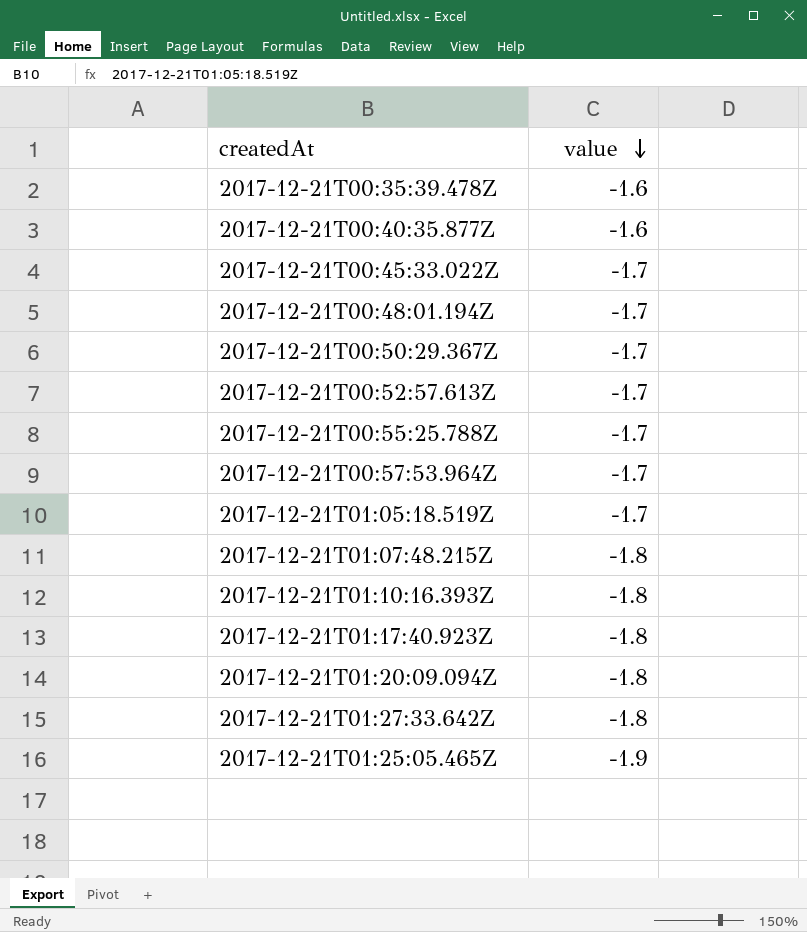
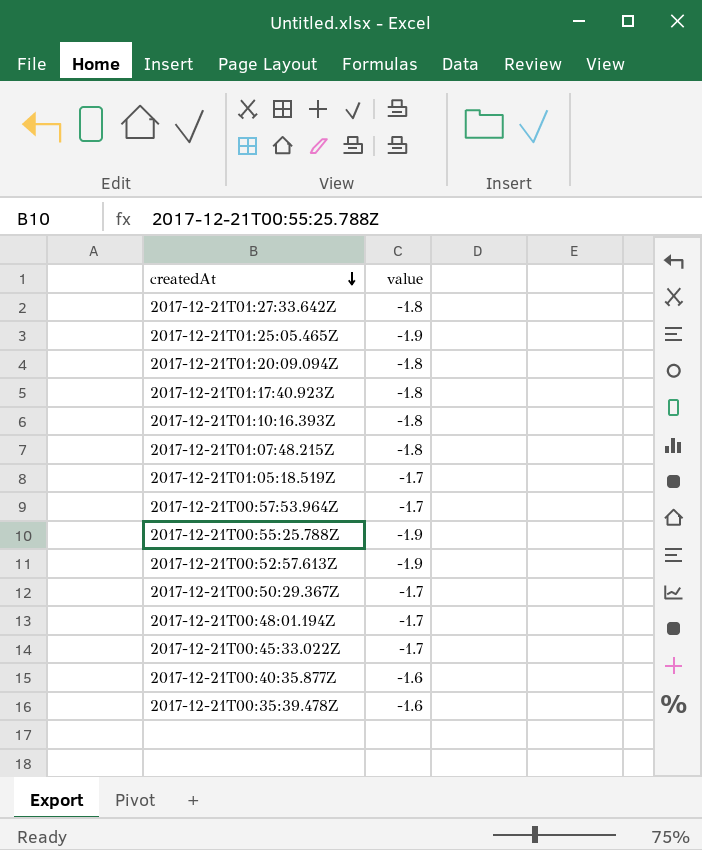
row order: value descending -> createdAt descending
2017-12-21T00:55:25.788Z | value: -1.7 -> -1.9
2017-12-21T00:52:57.613Z | value: -1.7 -> -1.9

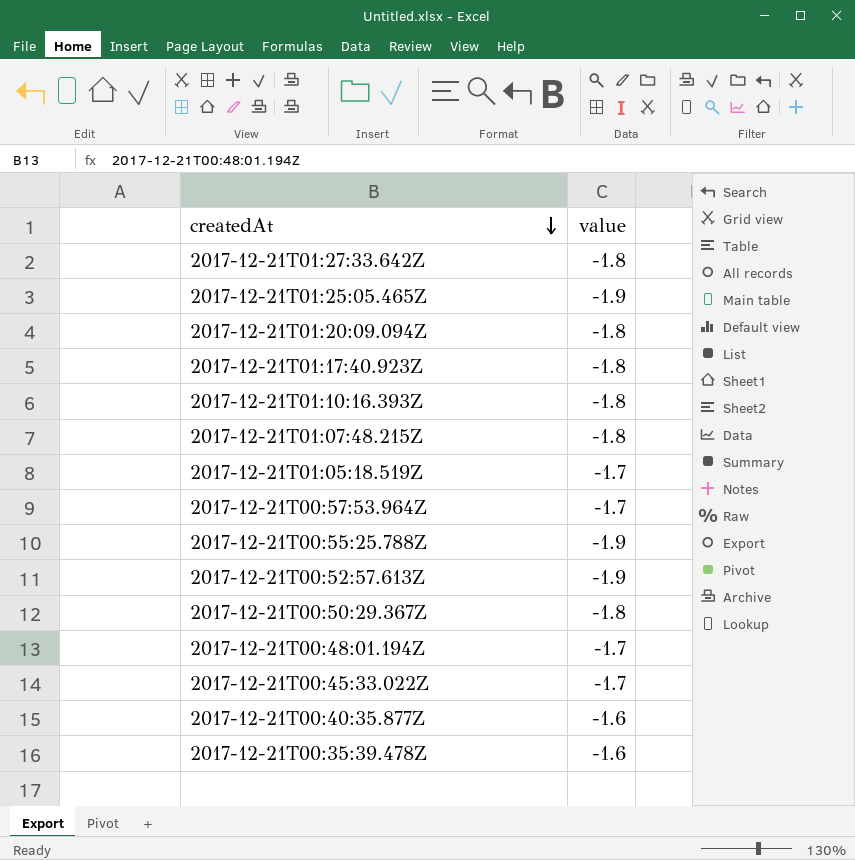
2017-12-21T00:50:29.367Z | value: -1.7 -> -1.8

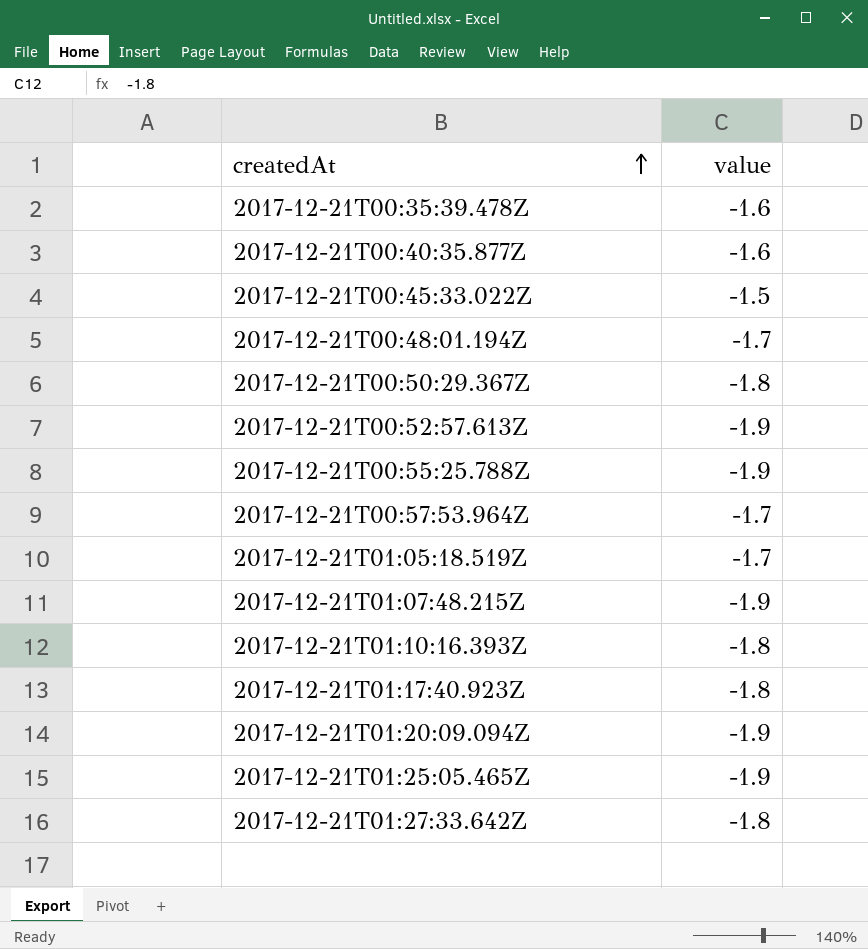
row order: createdAt descending -> createdAt ascending
2017-12-21T00:45:33.022Z | value: -1.7 -> -1.5
2017-12-21T01:07:48.215Z | value: -1.8 -> -1.9
2017-12-21T01:20:09.094Z | value: -1.8 -> -1.9

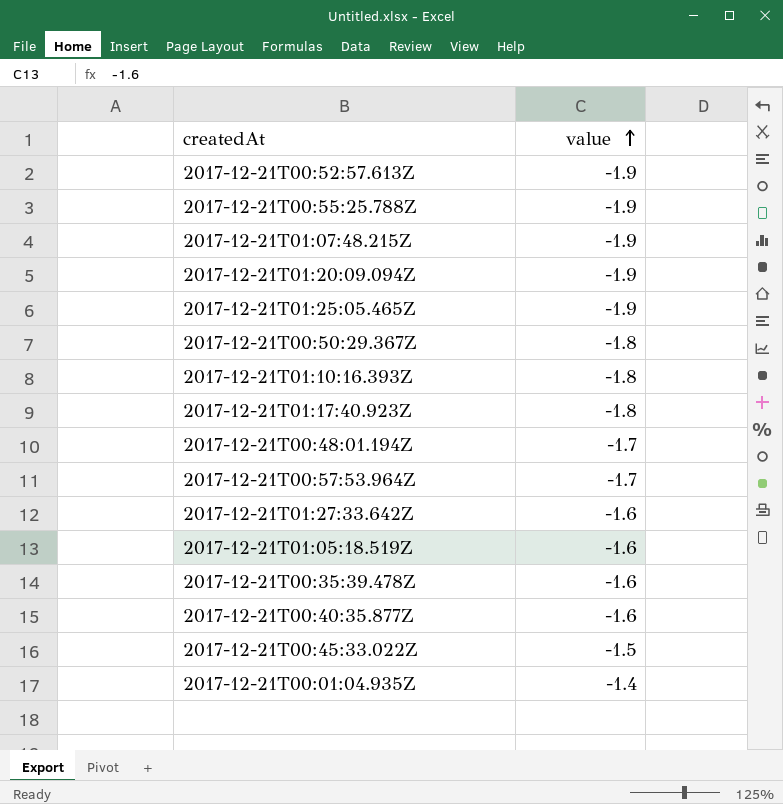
row order: createdAt ascending -> value ascending
2017-12-21T01:27:33.642Z | value: -1.8 -> -1.6
2017-12-21T01:05:18.519Z | value: -1.7 -> -1.6
row 2017-12-21T00:01:04.935Z: none -> -1.4

